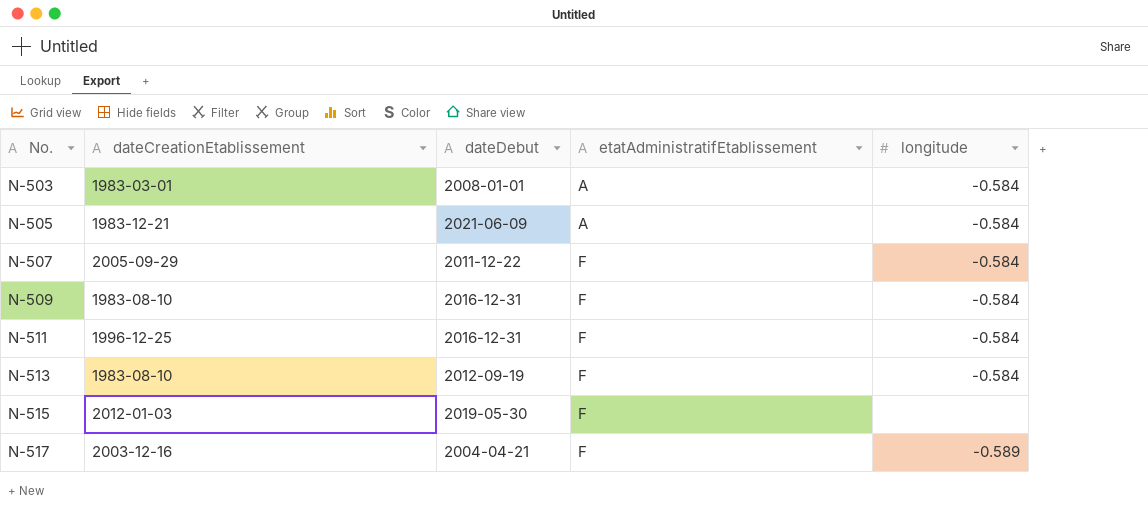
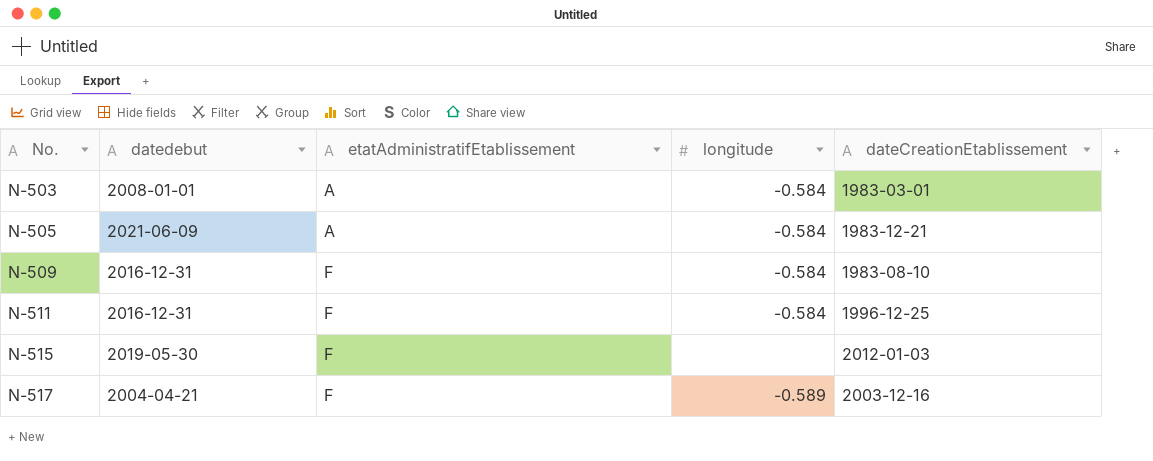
column name: dateDebut -> datedebut
column dateCreationEtablissement | position: 2 -> 5
row N-507: 2005-09-29 | 2011-12-22 | F | -0.584 -> none
row N-513: 1983-08-10 | 2012-09-19 | F | -0.584 -> none

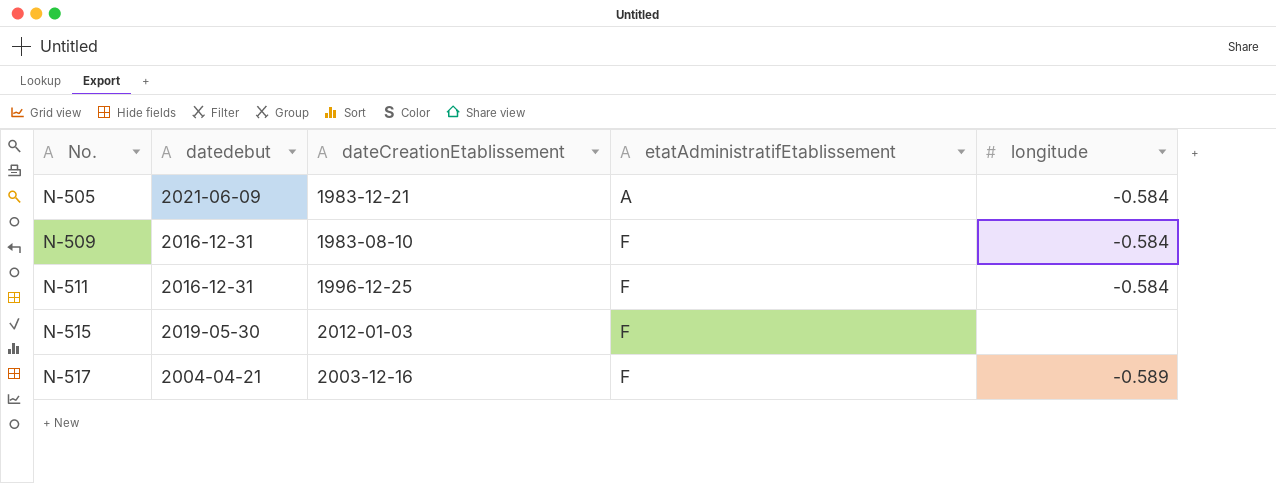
column dateCreationEtablissement | position: 5 -> 3
row N-503: 2008-01-01 | A | -0.584 | 1983-03-01 -> none

